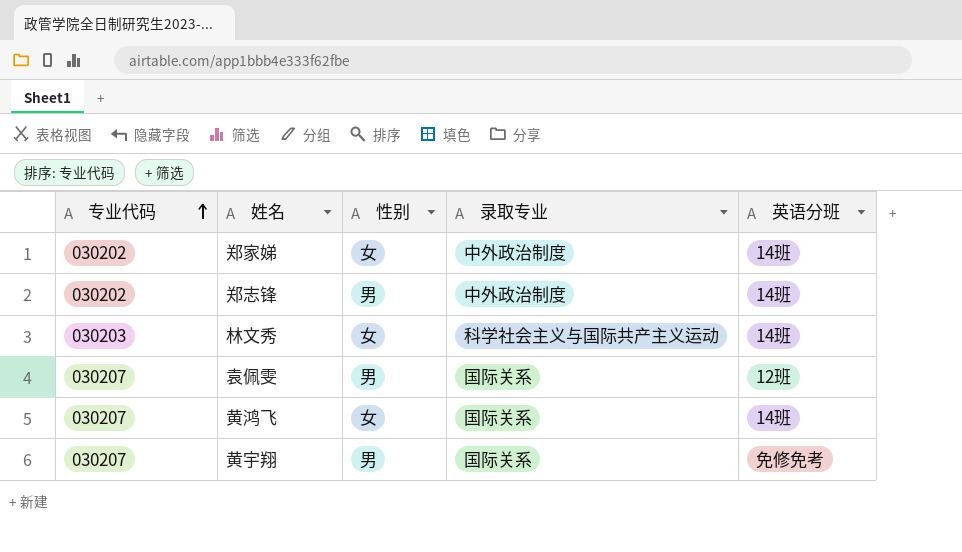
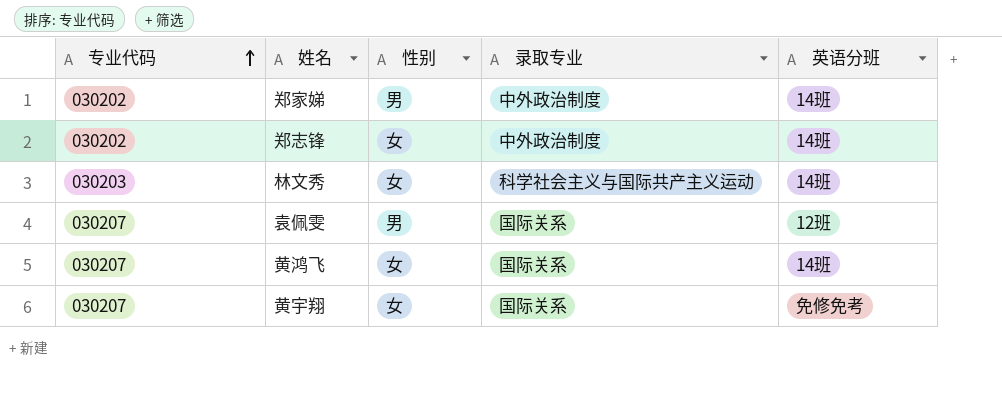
郑家娣 | 性别: 女 -> 男
郑志锋 | 性别: 男 -> 女
黄宇翔 | 性别: 男 -> 女

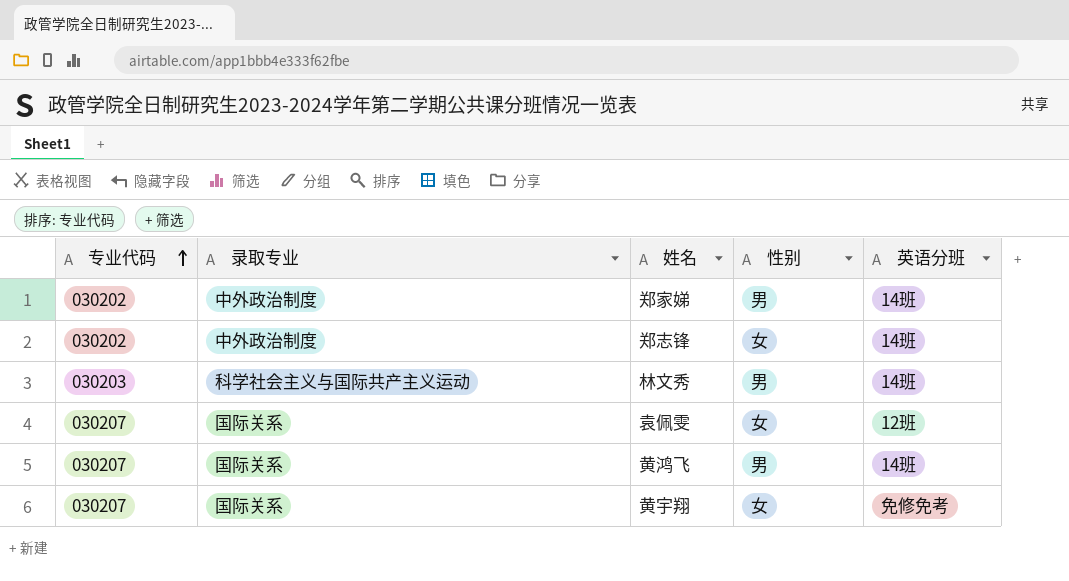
column 录取专业 | position: 4 -> 2
林文秀 | 性别: 女 -> 男
袁佩雯 | 性别: 男 -> 女
黄鸿飞 | 性别: 女 -> 男

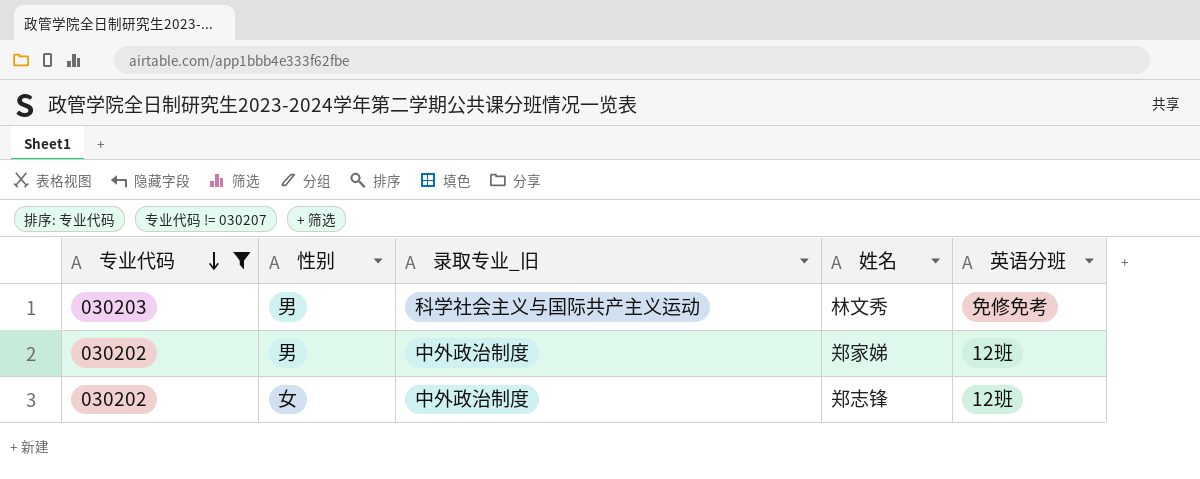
filter: none -> 专业代码 != 030207
row order: 专业代码 ascending -> 专业代码 descending
column 性别 | position: 4 -> 2
column name: 录取专业 -> 录取专业_旧
林文秀 | 英语分班: 14班 -> 免修免考
郑家娣 | 英语分班: 14班 -> 12班
郑志锋 | 英语分班: 14班 -> 12班

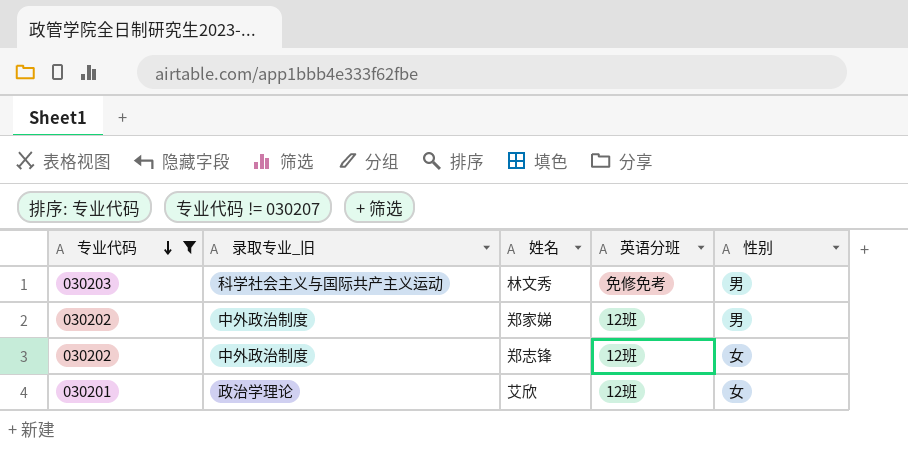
column 性别 | position: 2 -> 5
row 艾欣: none -> 030201 | 政治学理论 | 12班 | 女

